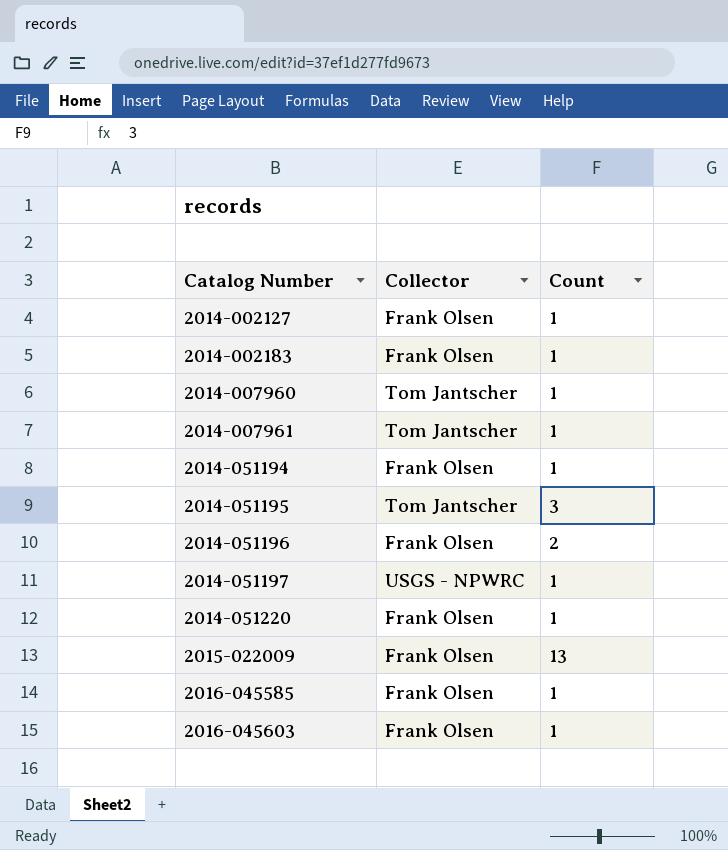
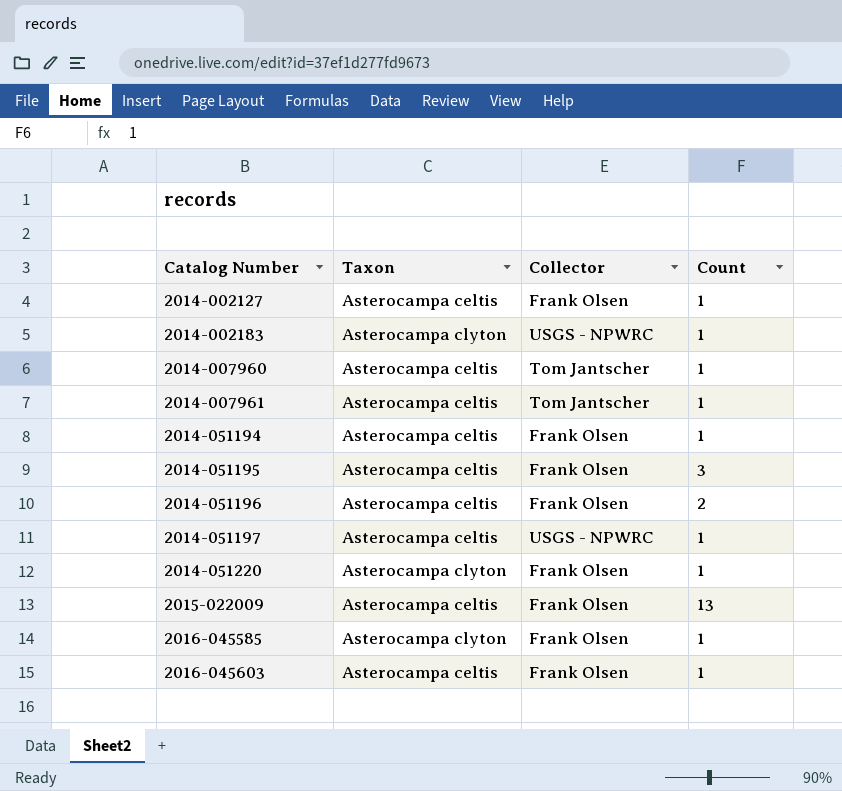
column Taxon | position: none -> 2
2014-002183 | Collector: Frank Olsen -> USGS - NPWRC
2014-051195 | Collector: Tom Jantscher -> Frank Olsen

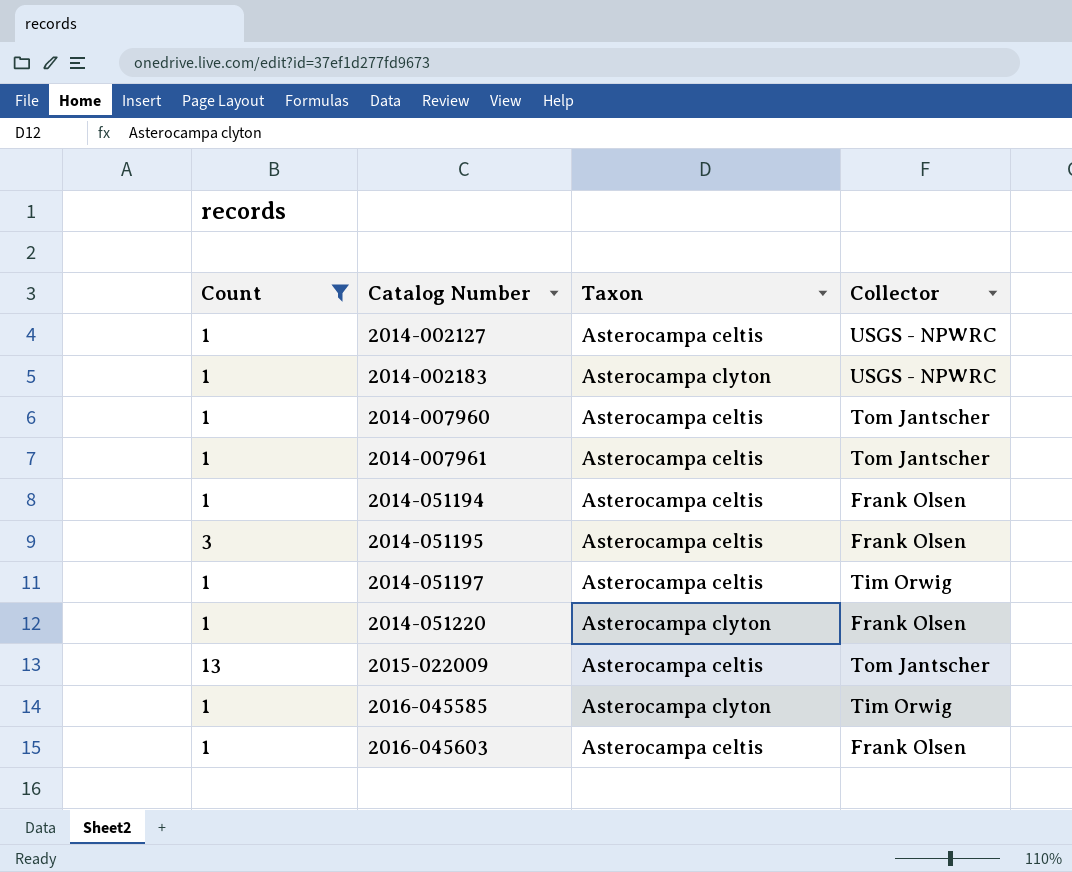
filter: none -> Count != 2
column Count | position: 4 -> 1
2014-002127 | Collector: Frank Olsen -> USGS - NPWRC
2014-051197 | Collector: USGS - NPWRC -> Tim Orwig
2015-022009 | Collector: Frank Olsen -> Tom Jantscher
2016-045585 | Collector: Frank Olsen -> Tim Orwig

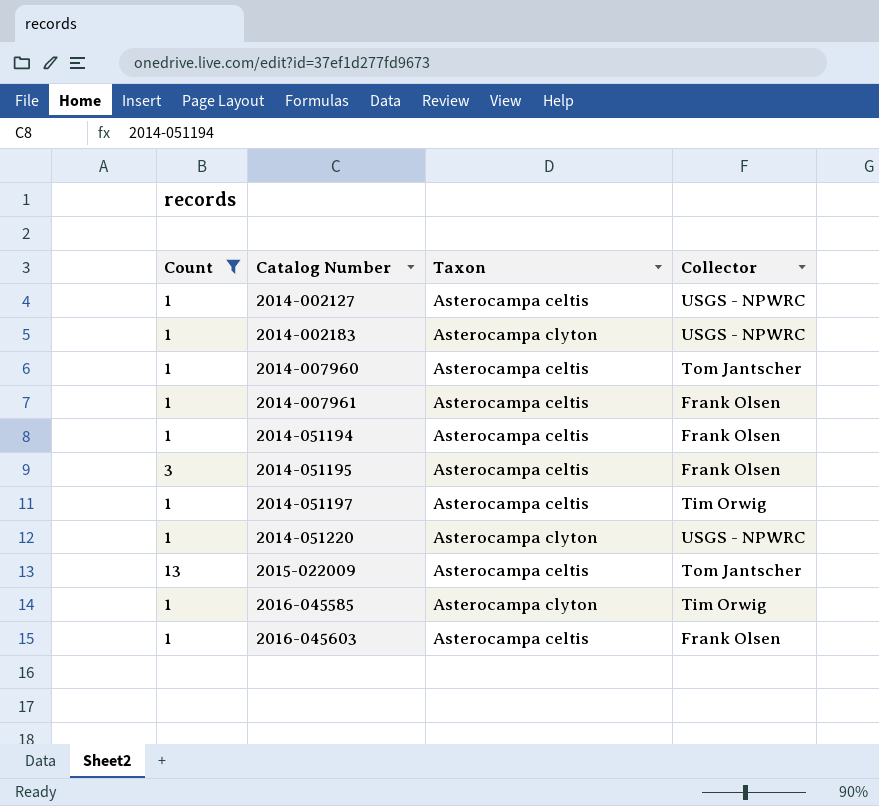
2014-007961 | Collector: Tom Jantscher -> Frank Olsen
2014-051220 | Collector: Frank Olsen -> USGS - NPWRC

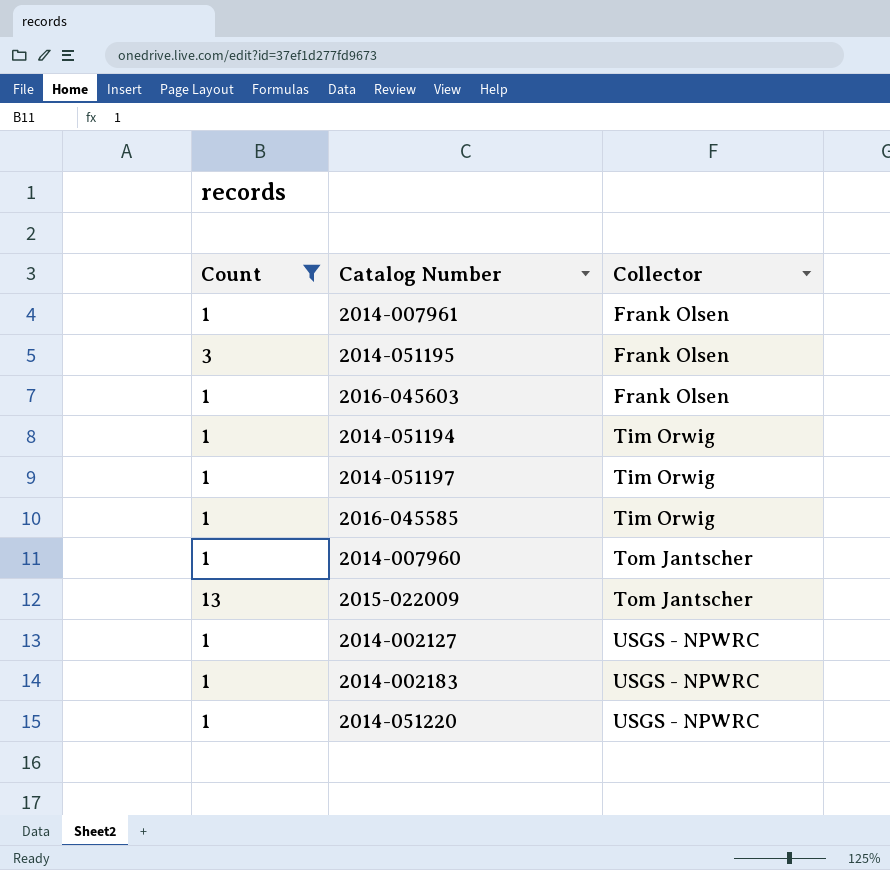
row order: Catalog Number ascending -> Collector ascending
column Taxon | position: 3 -> none
2014-051194 | Collector: Frank Olsen -> Tim Orwig

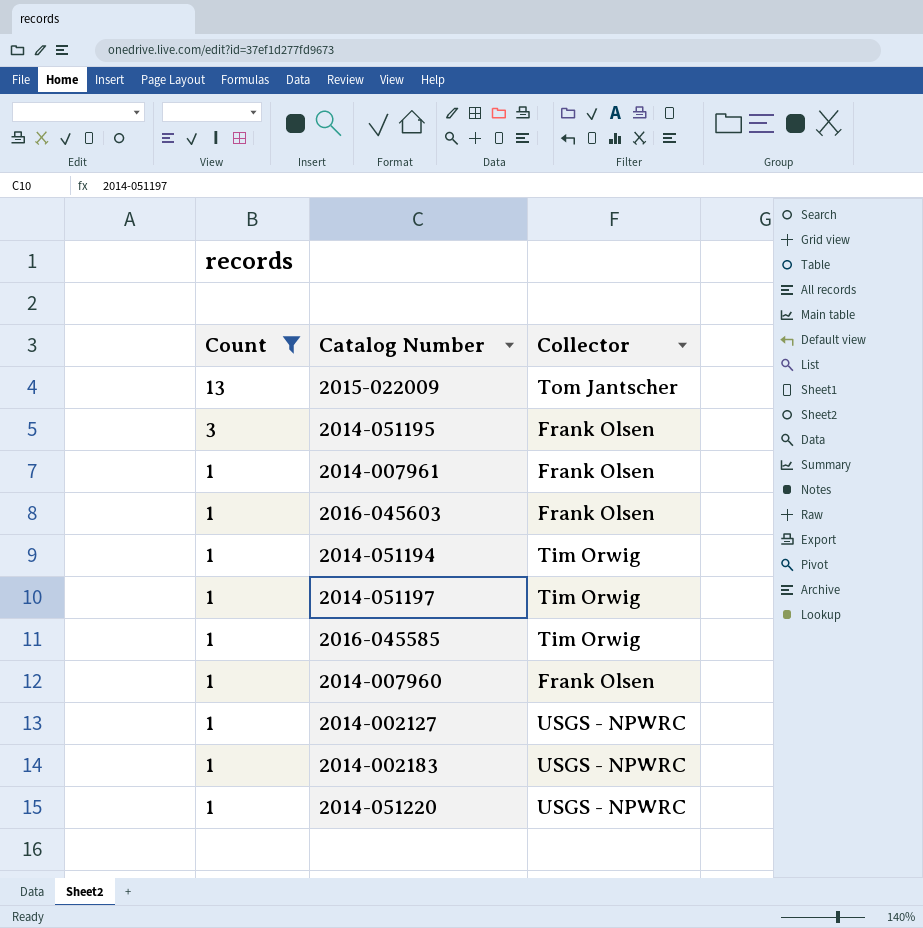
row order: Collector ascending -> Count descending
2014-007960 | Collector: Tom Jantscher -> Frank Olsen

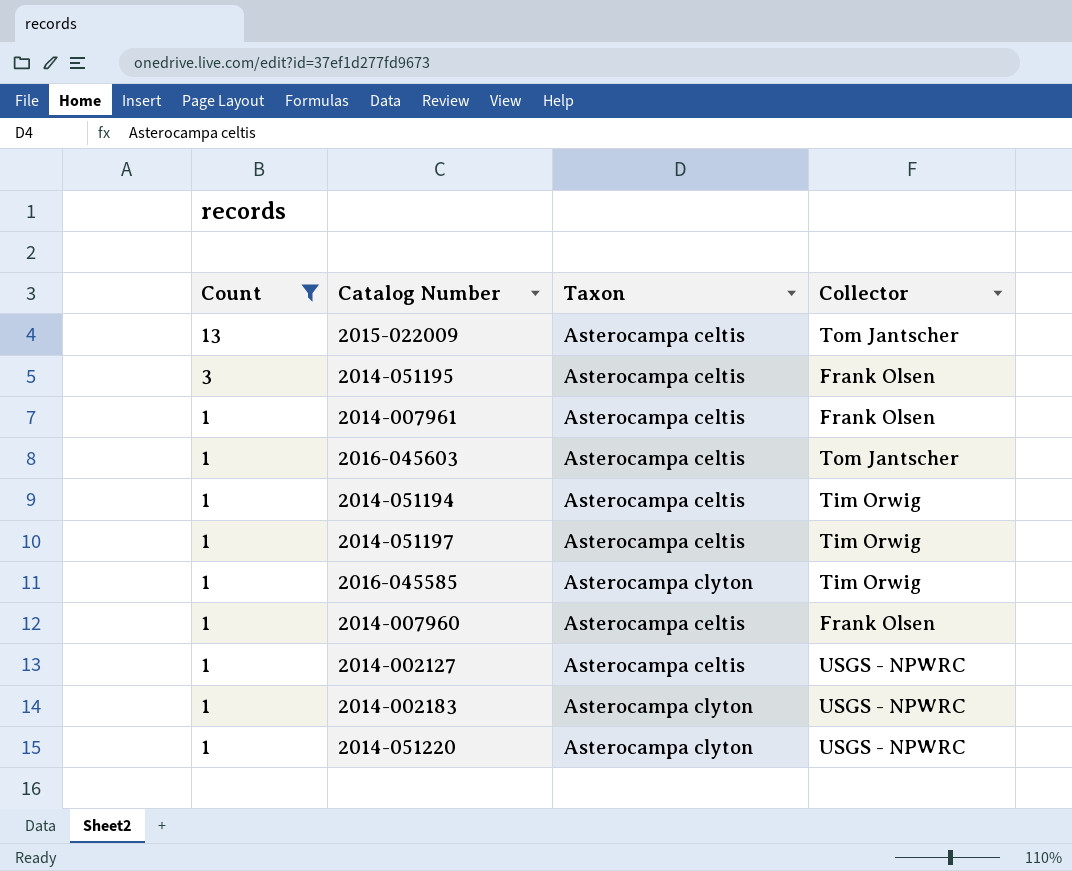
column Taxon | position: none -> 3
2016-045603 | Collector: Frank Olsen -> Tom Jantscher

